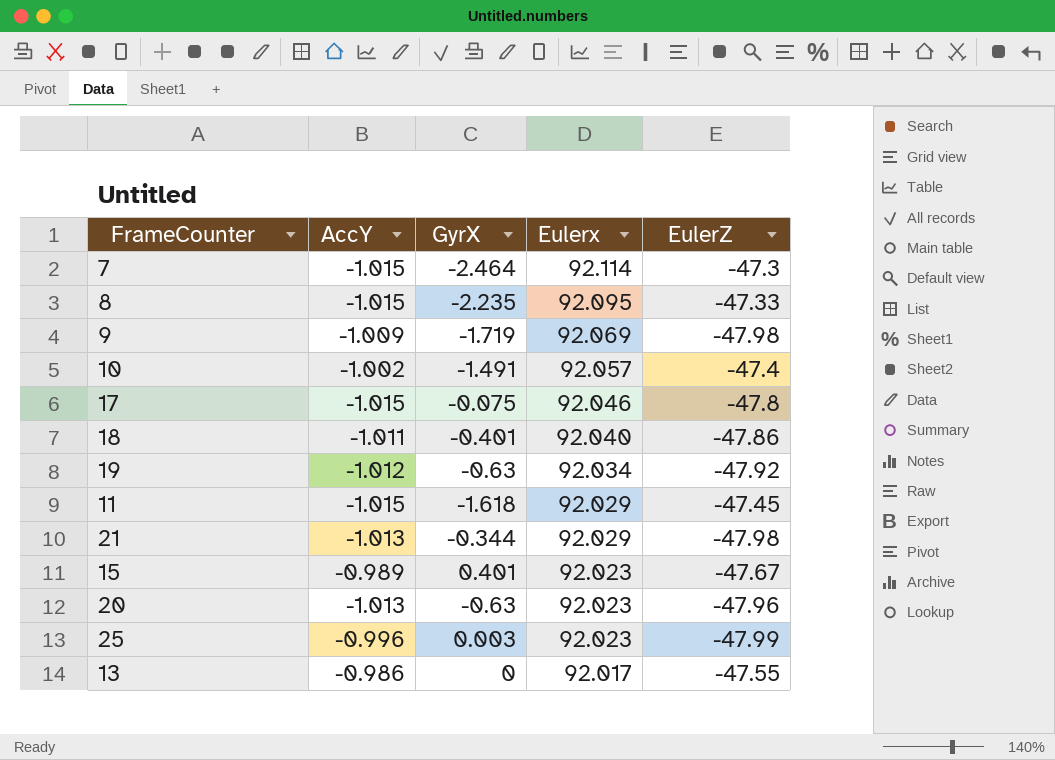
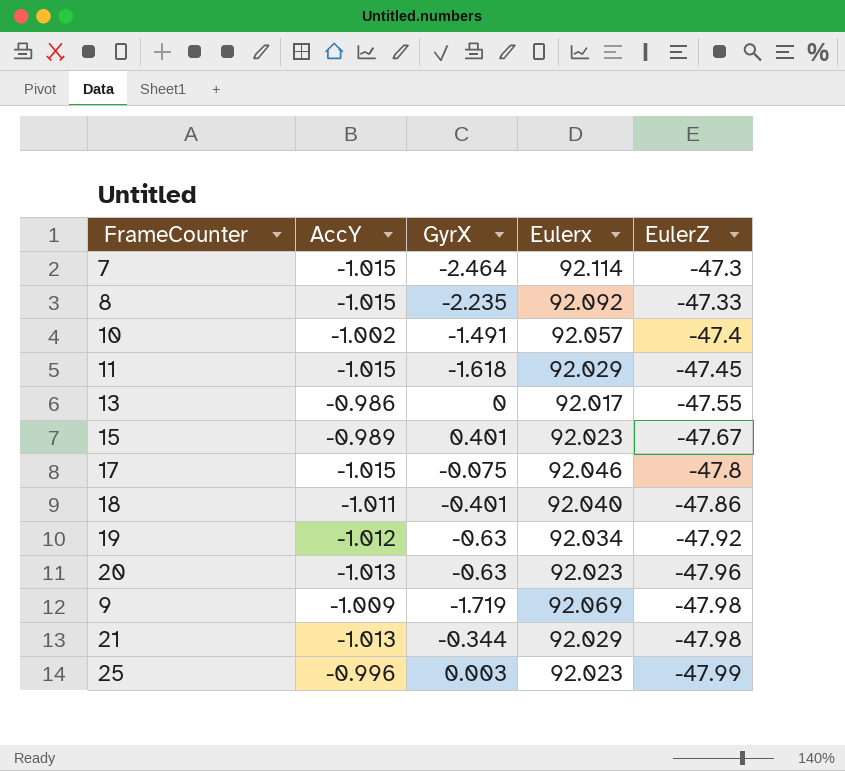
row order: Eulerx descending -> EulerZ descending
8 | Eulerx: 92.095 -> 92.092

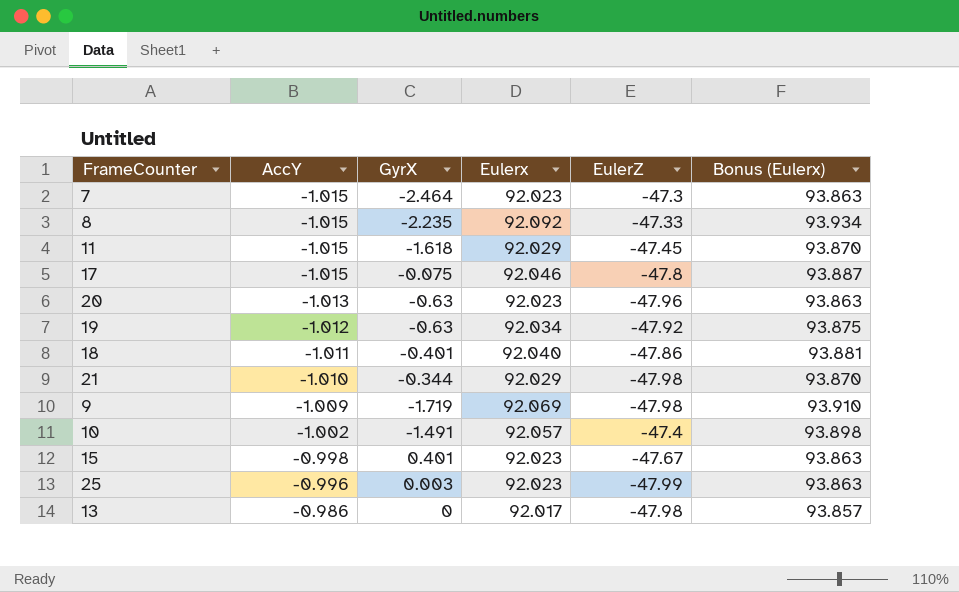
row order: EulerZ descending -> AccY ascending
column Bonus (Eulerx) | formula: none -> [Eulerx] * 1.02
7 | Eulerx: 92.114 -> 92.023
21 | AccY: -1.013 -> -1.010
15 | AccY: -0.989 -> -0.998
13 | EulerZ: -47.55 -> -47.98

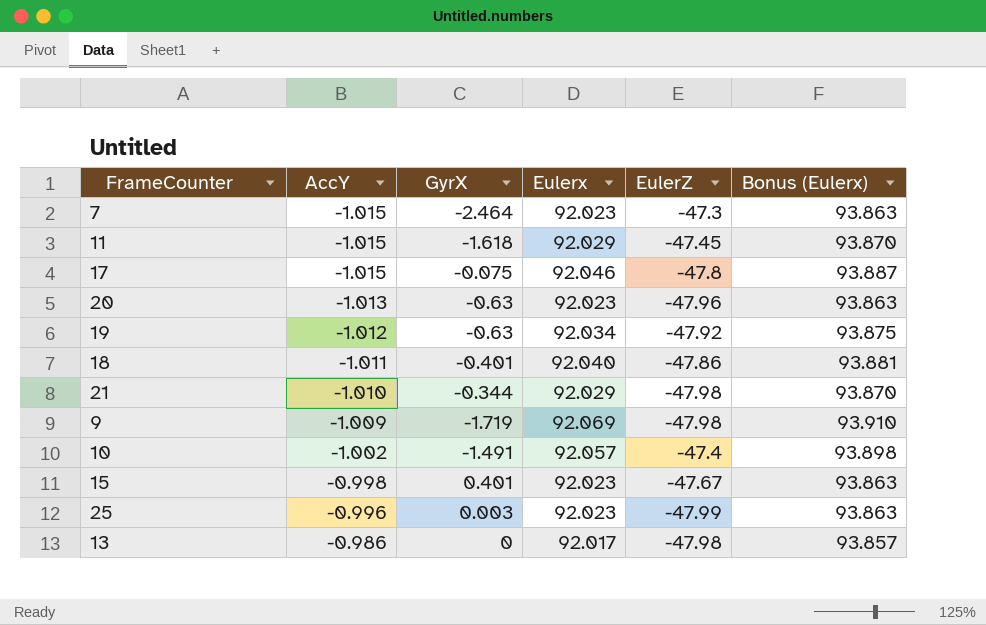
row 8: -1.015 | -2.235 | 92.092 | -47.33 | 93.934 -> none

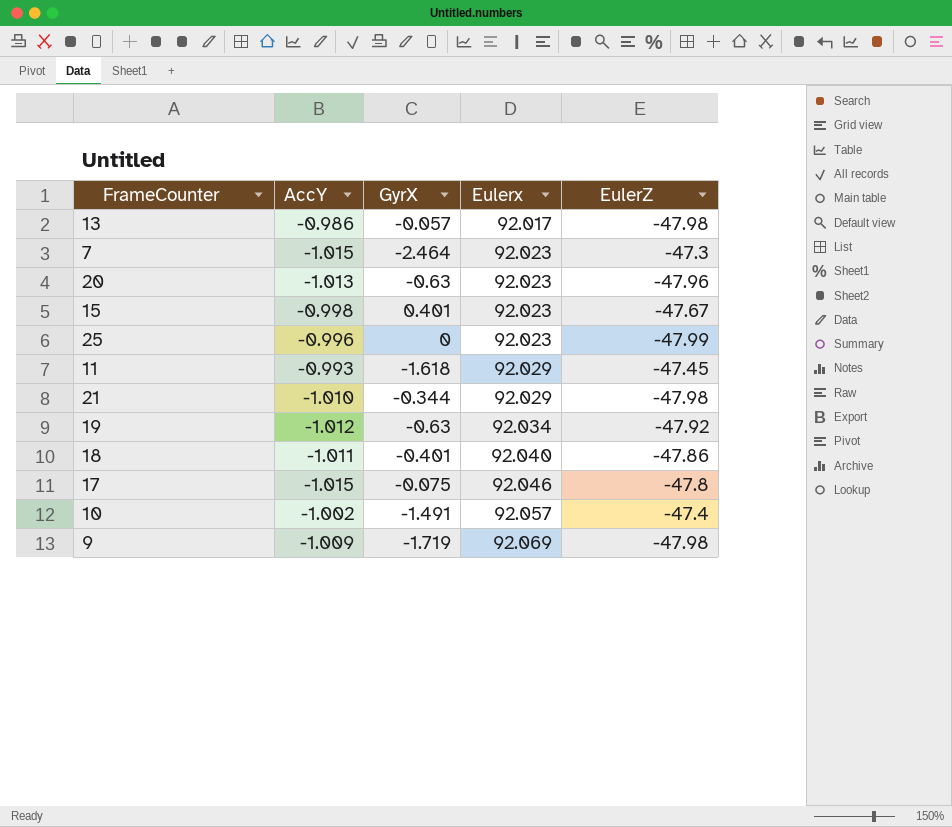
row order: AccY ascending -> Eulerx ascending
column Bonus (Eulerx) | formula: [Eulerx] * 1.02 -> none
13 | GyrX: 0 -> -0.057
25 | GyrX: 0.003 -> 0
11 | AccY: -1.015 -> -0.993

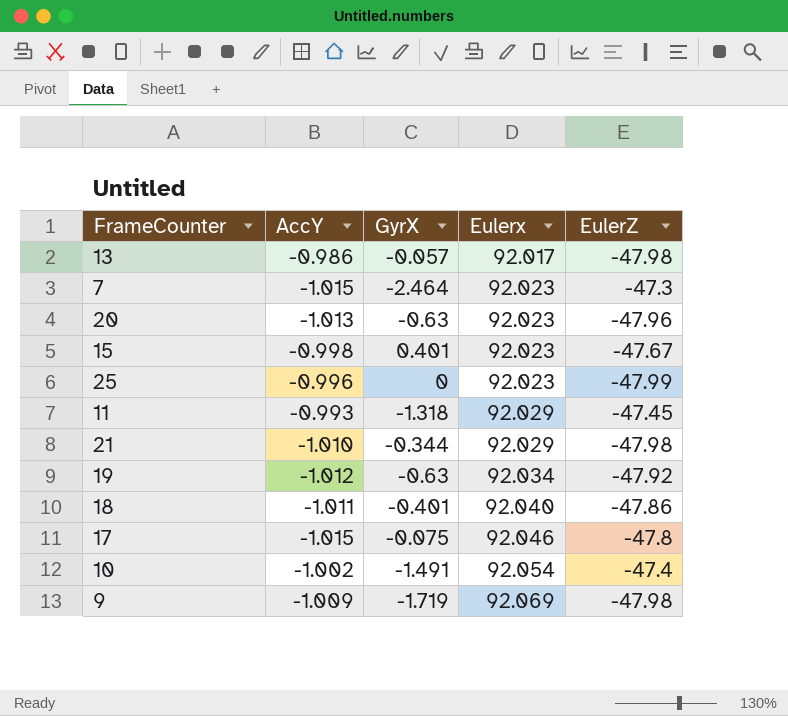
11 | GyrX: -1.618 -> -1.318
10 | Eulerx: 92.057 -> 92.054

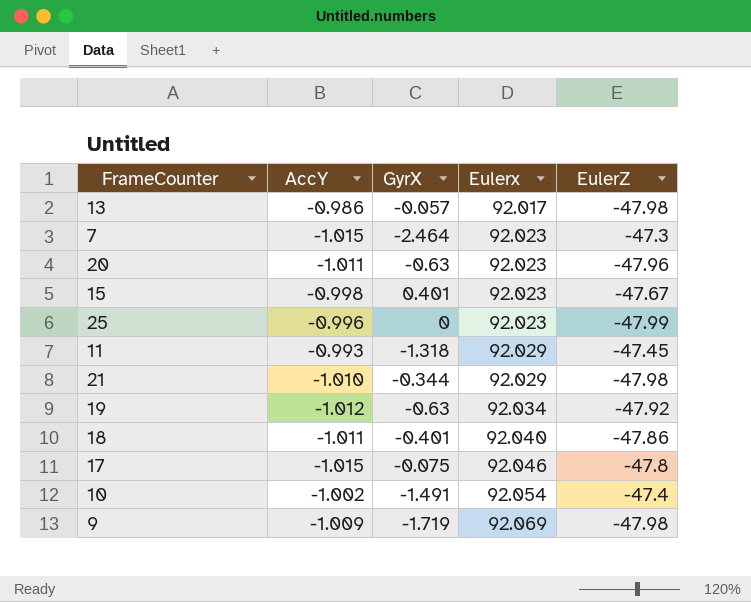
20 | AccY: -1.013 -> -1.011

